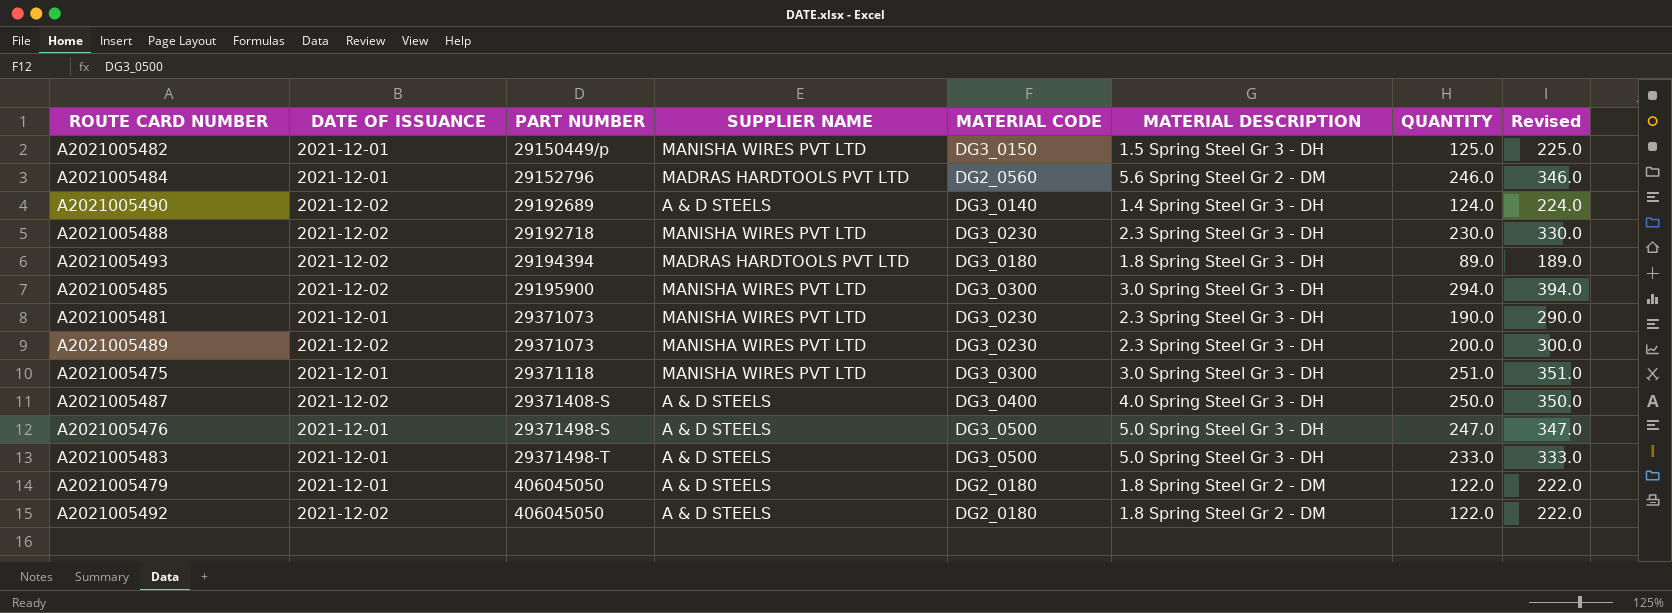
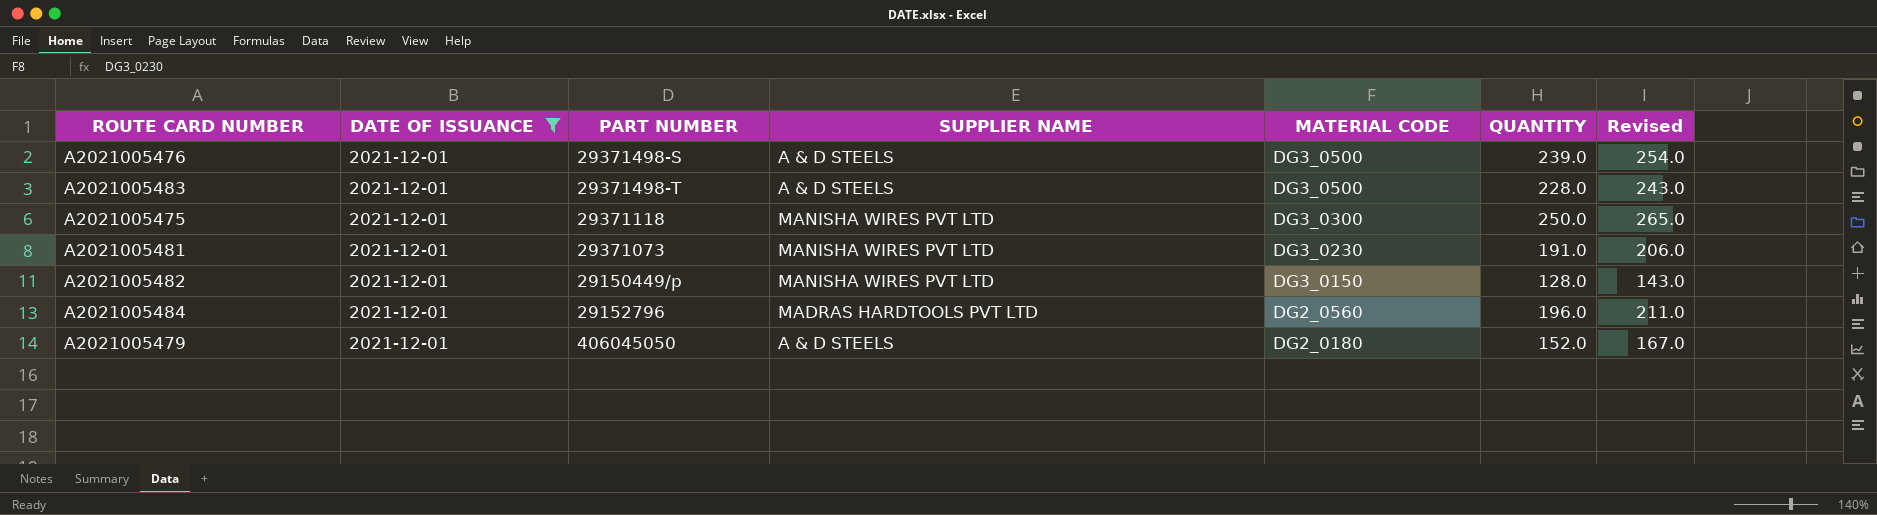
filter: none -> DATE OF ISSUANCE = 2021-12-01
row order: PART NUMBER ascending -> MATERIAL CODE descending
column MATERIAL DESCRIPTION | position: 6 -> none
column Revised | formula: [QUANTITY] + 100 -> [QUANTITY] + 15
A2021005476 | QUANTITY: 247.0 -> 239.0
A2021005483 | QUANTITY: 233.0 -> 228.0
A2021005475 | QUANTITY: 251.0 -> 250.0
A2021005481 | QUANTITY: 190.0 -> 191.0
A2021005482 | QUANTITY: 125.0 -> 128.0
A2021005484 | QUANTITY: 246.0 -> 196.0
A2021005479 | QUANTITY: 122.0 -> 152.0

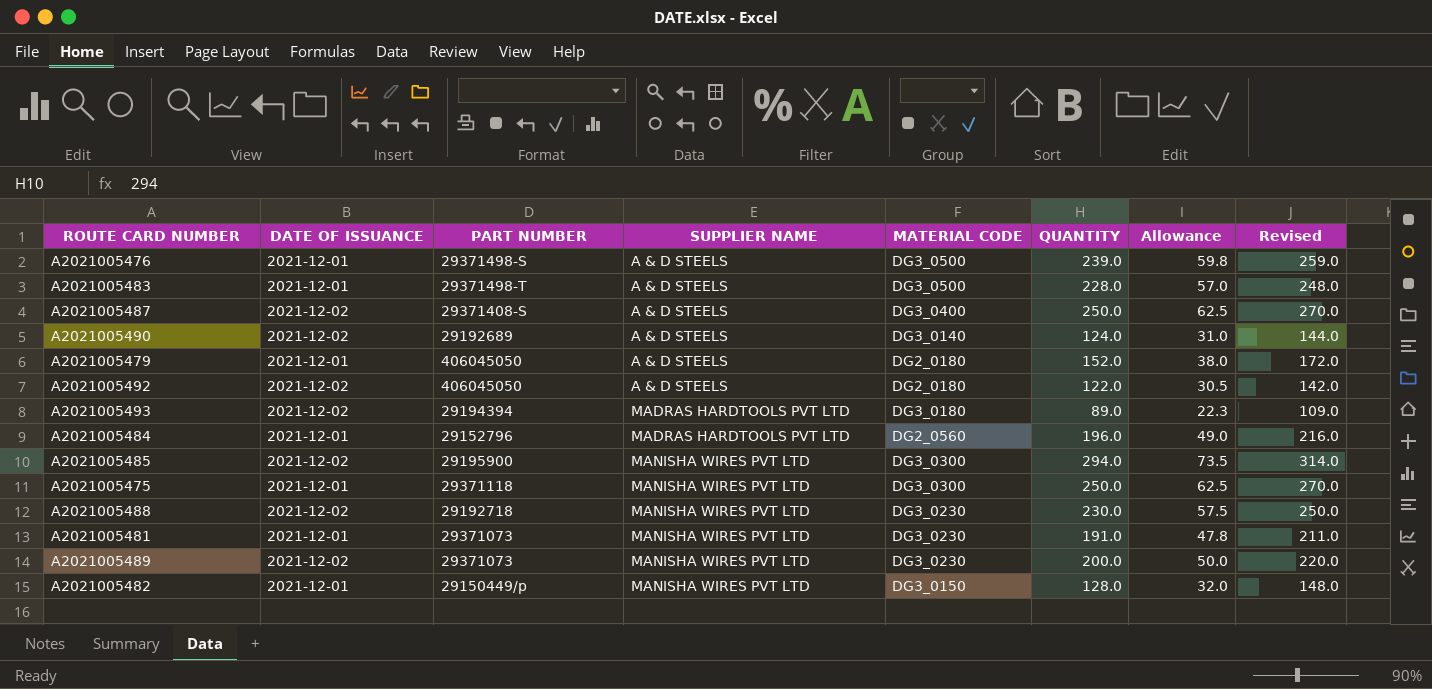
filter: DATE OF ISSUANCE = 2021-12-01 -> none
row order: MATERIAL CODE descending -> SUPPLIER NAME ascending
column Allowance | formula: none -> [QUANTITY] * 0.25
column Revised | formula: [QUANTITY] + 15 -> [QUANTITY] + 20

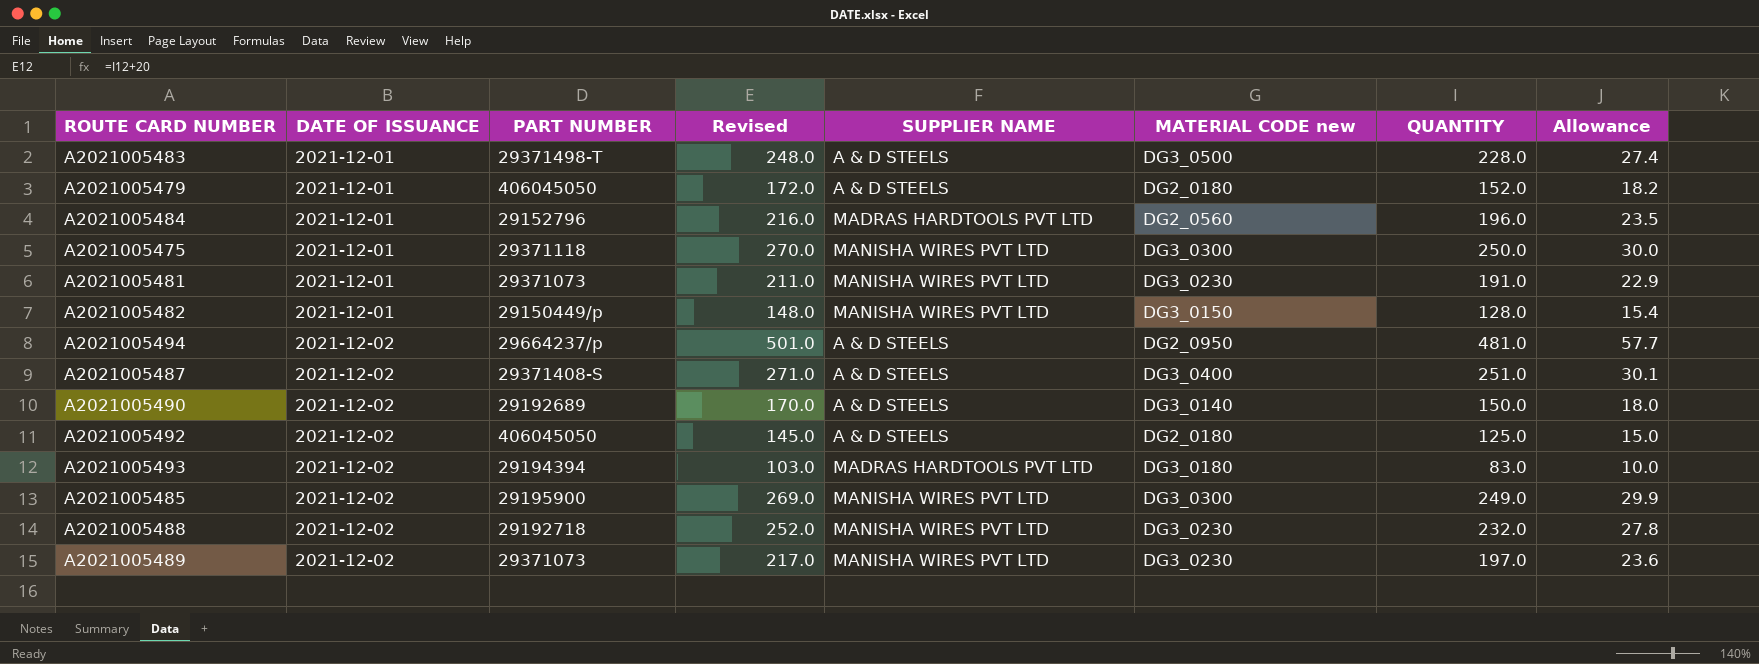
row order: SUPPLIER NAME ascending -> DATE OF ISSUANCE ascending
column Revised | position: 8 -> 4
column name: MATERIAL CODE -> MATERIAL CODE new
column Allowance | formula: [QUANTITY] * 0.25 -> [QUANTITY] * 0.12
row A2021005476: 2021-12-01 | 29371498-S | A & D STEELS | DG3_0500 | 239.0 | 59.8 | 259.0 -> none
row A2021005494: none -> 2021-12-02 | 29664237/p | 501.0 | A & D STEELS | DG2_0950 | 481.0 | 57.7
A2021005487 | Revised: 270.0 -> 271.0
A2021005487 | QUANTITY: 250.0 -> 251.0
A2021005490 | Revised: 144.0 -> 170.0
A2021005490 | QUANTITY: 124.0 -> 150.0
A2021005492 | Revised: 142.0 -> 145.0
A2021005492 | QUANTITY: 122.0 -> 125.0
A2021005493 | Revised: 109.0 -> 103.0
A2021005493 | QUANTITY: 89.0 -> 83.0
A2021005485 | Revised: 314.0 -> 269.0
A2021005485 | QUANTITY: 294.0 -> 249.0
A2021005488 | Revised: 250.0 -> 252.0
A2021005488 | QUANTITY: 230.0 -> 232.0
A2021005489 | Revised: 220.0 -> 217.0
A2021005489 | QUANTITY: 200.0 -> 197.0

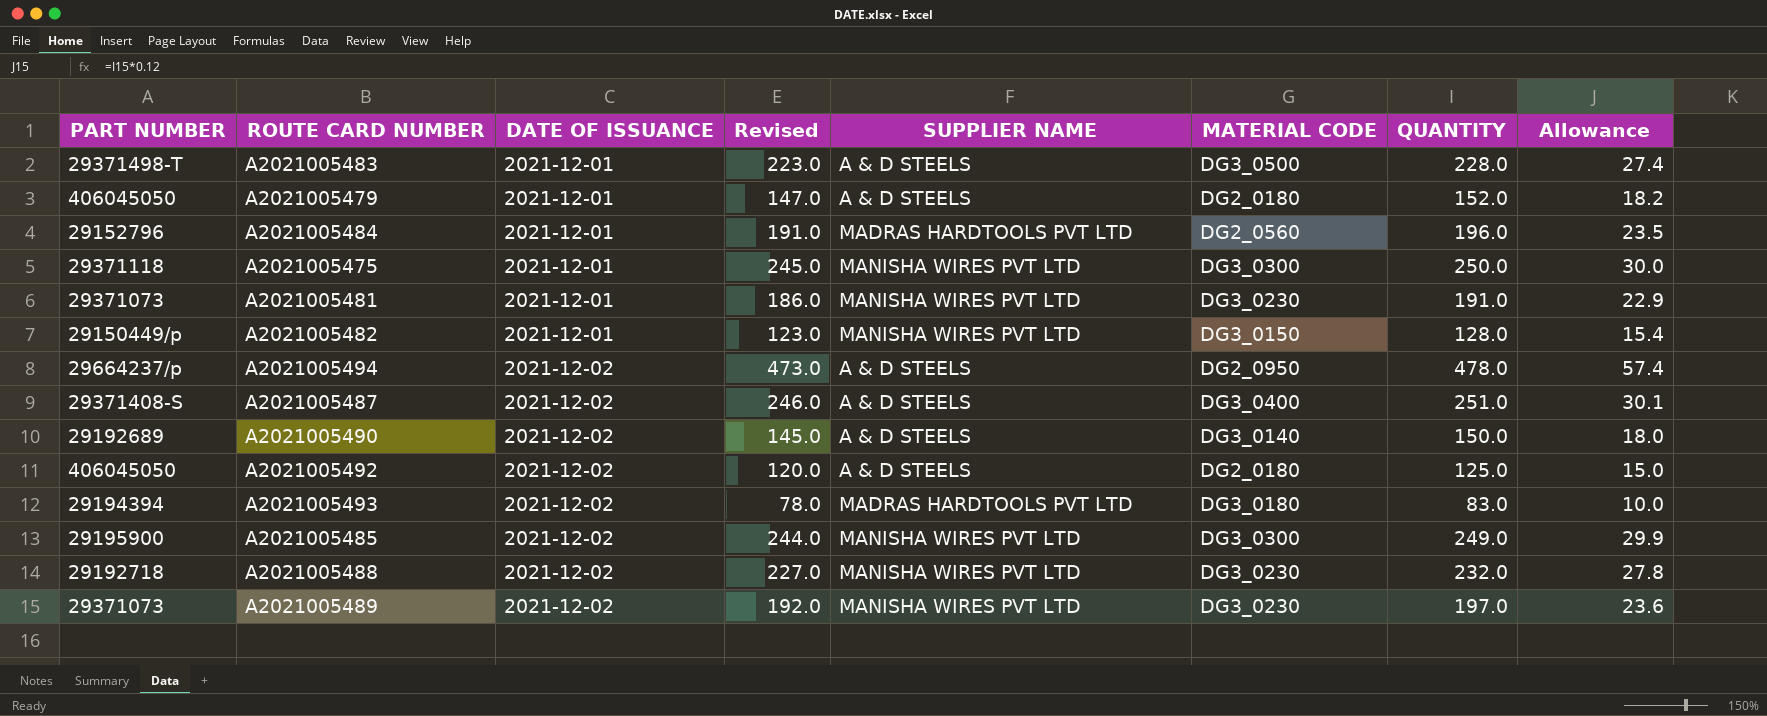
column PART NUMBER | position: 3 -> 1
column Revised | formula: [QUANTITY] + 20 -> [QUANTITY] - 5
column name: MATERIAL CODE new -> MATERIAL CODE
A2021005494 | QUANTITY: 481.0 -> 478.0
A2021005494 | Allowance: 57.7 -> 57.4

